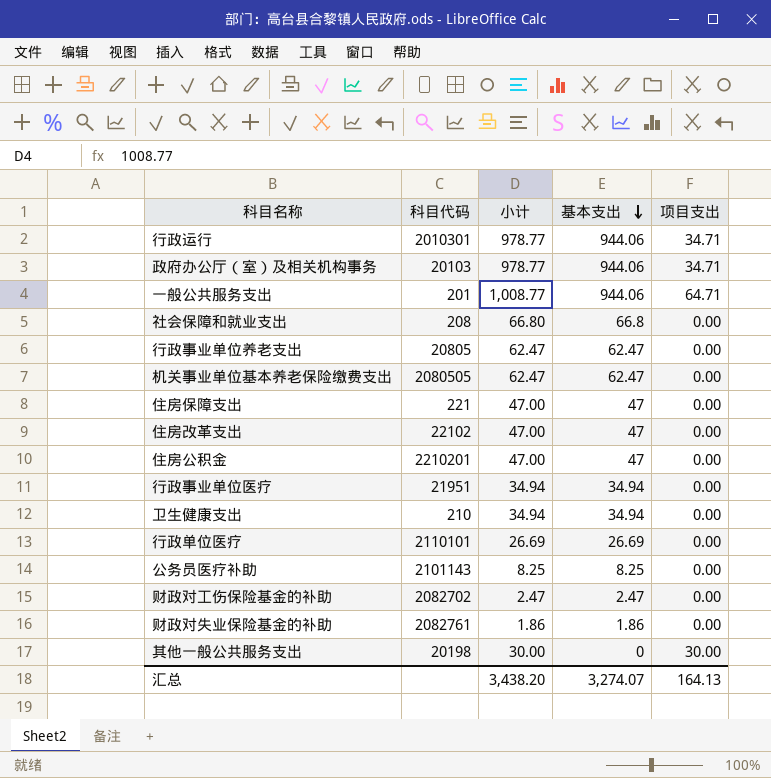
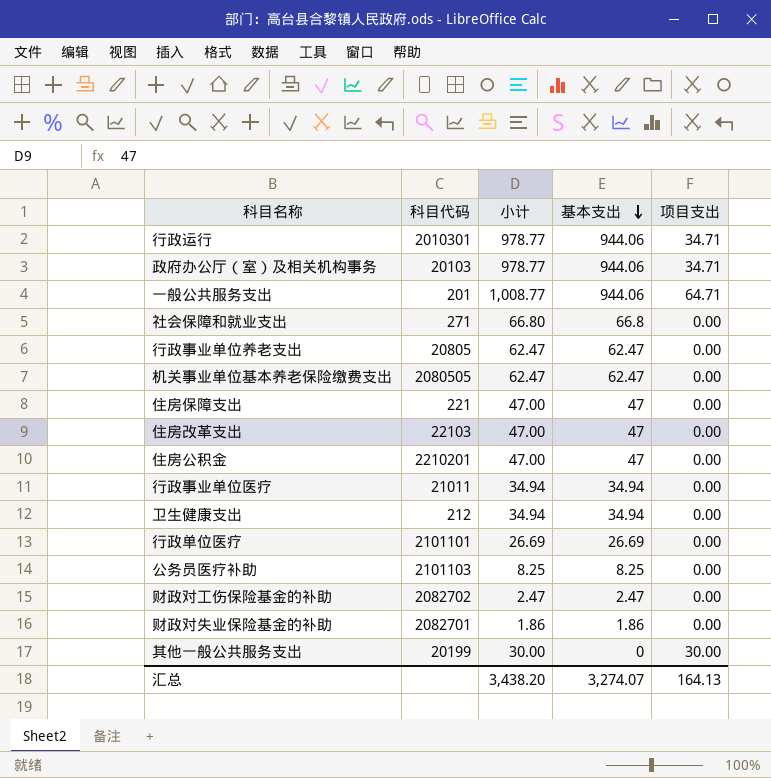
社会保障和就业支出 | 科目代码: 208 -> 271
住房改革支出 | 科目代码: 22102 -> 22103
行政事业单位医疗 | 科目代码: 21951 -> 21011
卫生健康支出 | 科目代码: 210 -> 212
行政单位医疗 | 科目代码: 2110101 -> 2101101
公务员医疗补助 | 科目代码: 2101143 -> 2101103
财政对失业保险基金的补助 | 科目代码: 2082761 -> 2082701
其他一般公共服务支出 | 科目代码: 20198 -> 20199

